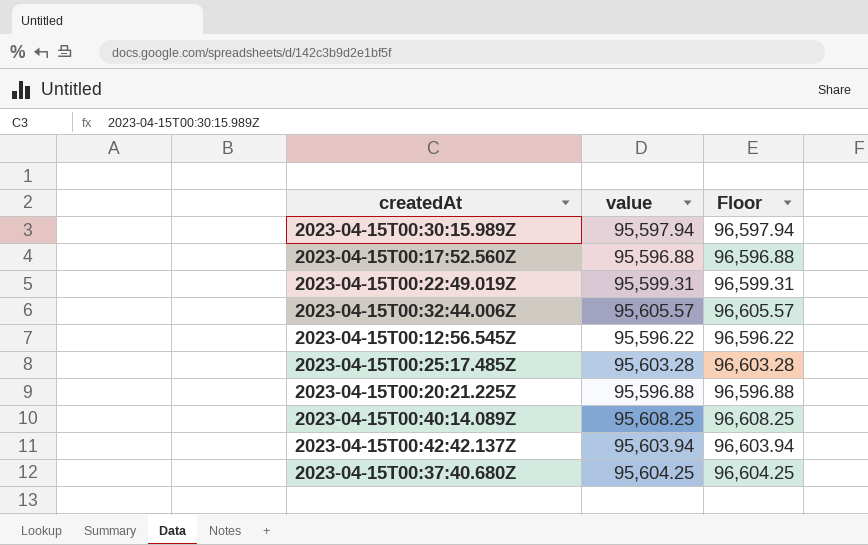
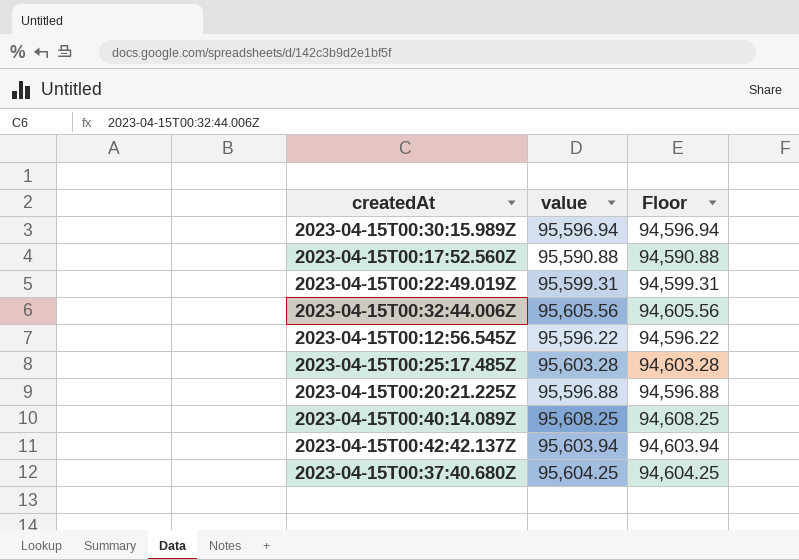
column Floor | formula: [value] + 1000 -> [value] - 1000
2023-04-15T00:30:15.989Z | value: 95,597.94 -> 95,596.94
2023-04-15T00:17:52.560Z | value: 95,596.88 -> 95,590.88
2023-04-15T00:32:44.006Z | value: 95,605.57 -> 95,605.56

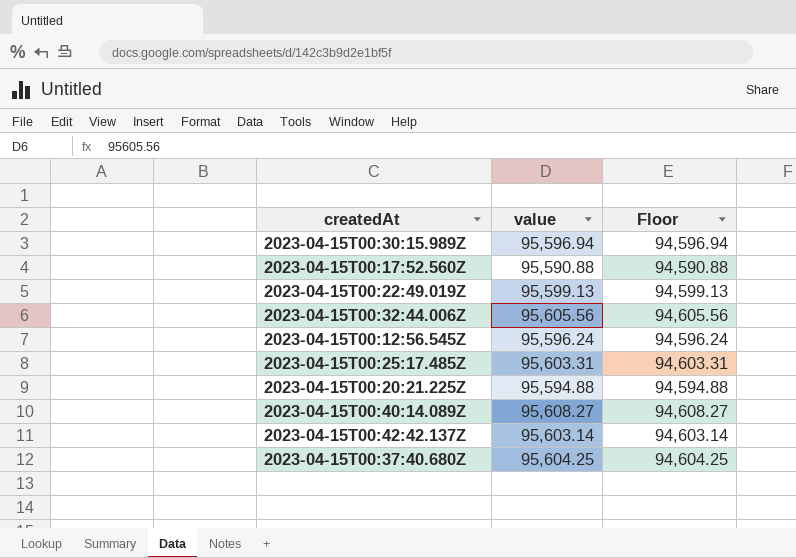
2023-04-15T00:22:49.019Z | value: 95,599.31 -> 95,599.13
2023-04-15T00:22:49.019Z | Floor: 94,599.31 -> 94,599.13
2023-04-15T00:12:56.545Z | value: 95,596.22 -> 95,596.24
2023-04-15T00:12:56.545Z | Floor: 94,596.22 -> 94,596.24
2023-04-15T00:25:17.485Z | value: 95,603.28 -> 95,603.31
2023-04-15T00:25:17.485Z | Floor: 94,603.28 -> 94,603.31
2023-04-15T00:20:21.225Z | value: 95,596.88 -> 95,594.88
2023-04-15T00:20:21.225Z | Floor: 94,596.88 -> 94,594.88
2023-04-15T00:40:14.089Z | value: 95,608.25 -> 95,608.27
2023-04-15T00:40:14.089Z | Floor: 94,608.25 -> 94,608.27
2023-04-15T00:42:42.137Z | value: 95,603.94 -> 95,603.14
2023-04-15T00:42:42.137Z | Floor: 94,603.94 -> 94,603.14

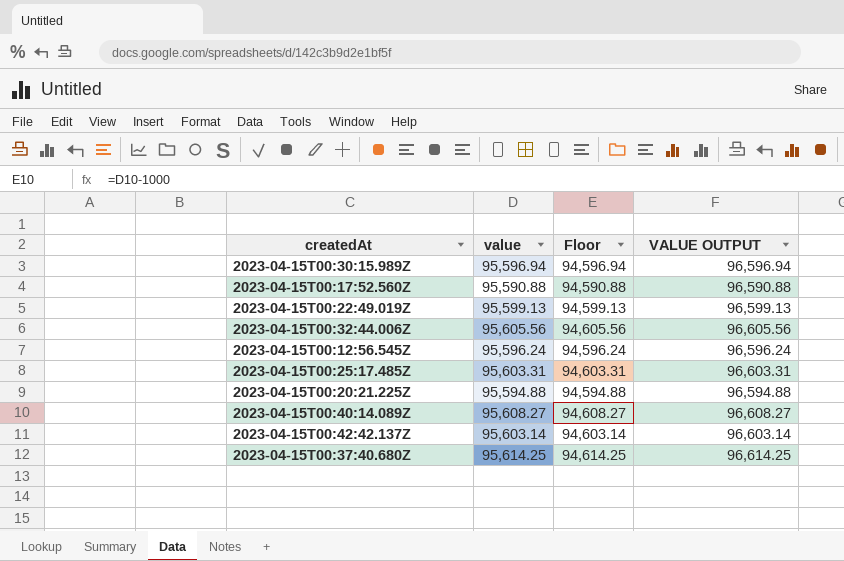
column VALUE OUTPUT | formula: none -> [value] + 1000
2023-04-15T00:37:40.680Z | value: 95,604.25 -> 95,614.25
2023-04-15T00:37:40.680Z | Floor: 94,604.25 -> 94,614.25

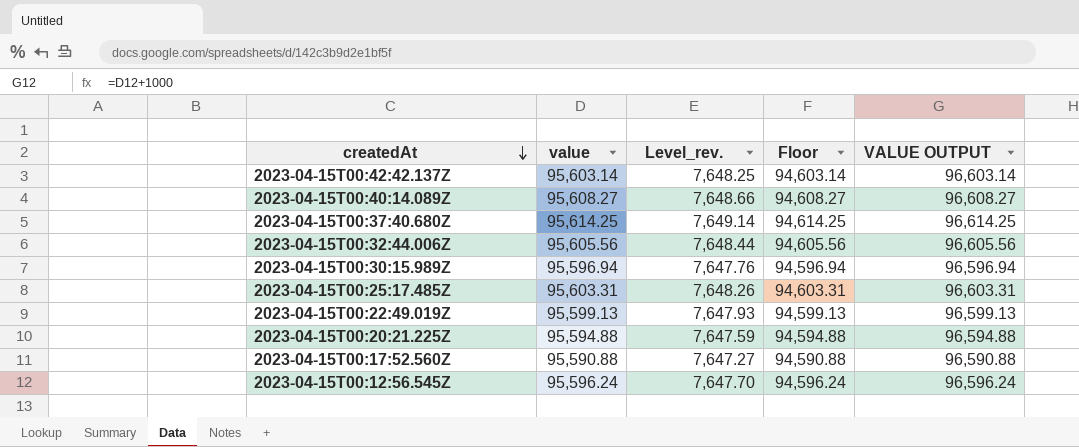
row order: none -> createdAt descending
column Level_rev. | formula: none -> [value] * 0.08

